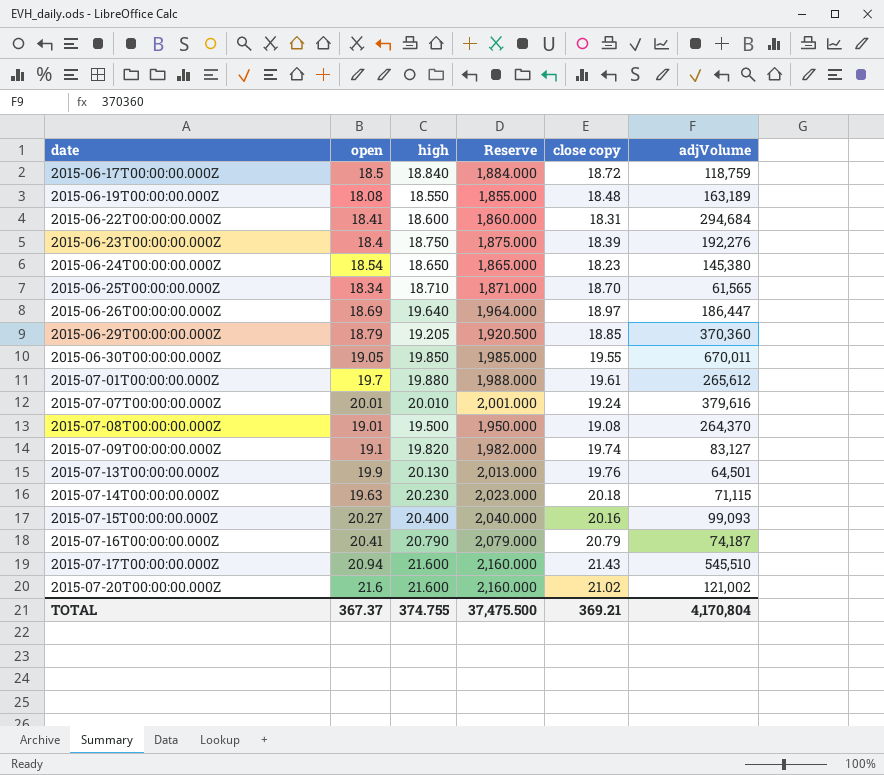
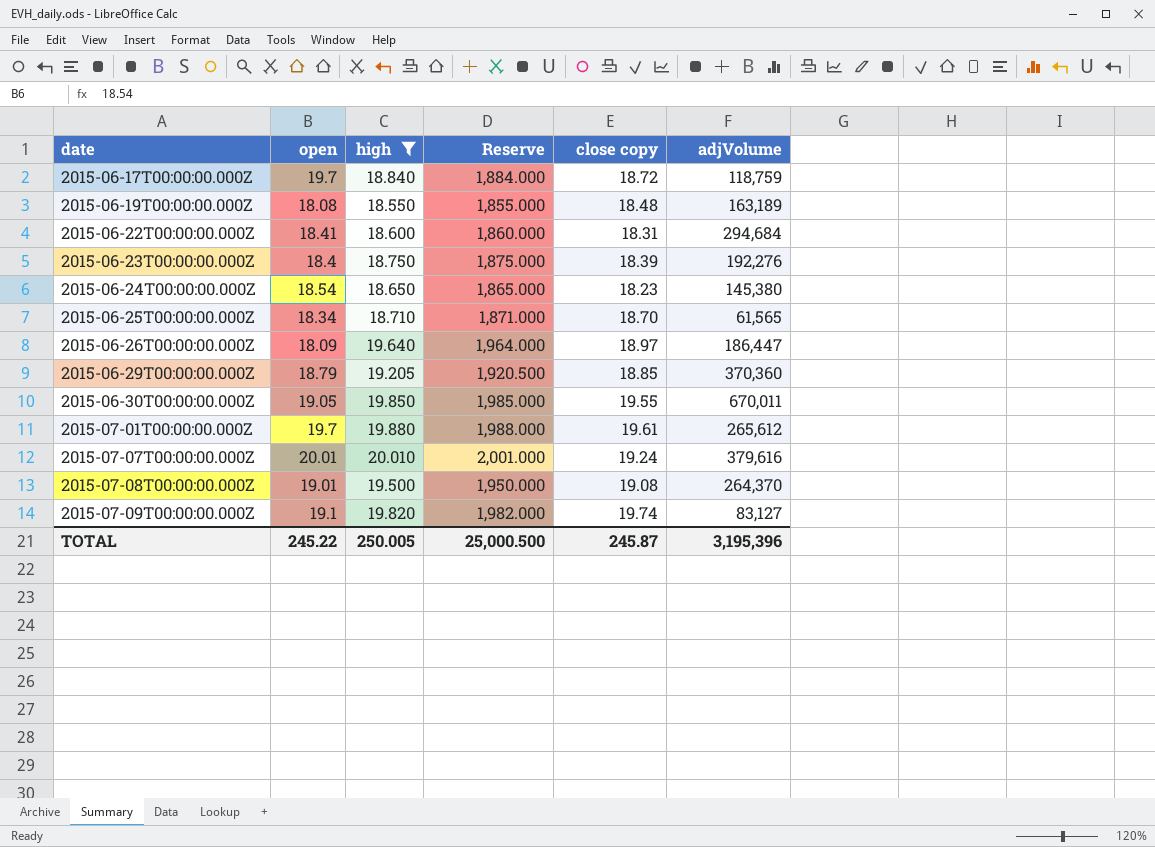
filter: none -> high <= 20.010
2015-06-17T00:00:00.000Z | open: 18.5 -> 19.7
2015-06-26T00:00:00.000Z | open: 18.69 -> 18.09
TOTAL | open: 367.37 -> 245.22
TOTAL | high: 374.755 -> 250.005
TOTAL | Reserve: 37,475.500 -> 25,000.500
TOTAL | close copy: 369.21 -> 245.87
TOTAL | adjVolume: 4,170,804 -> 3,195,396

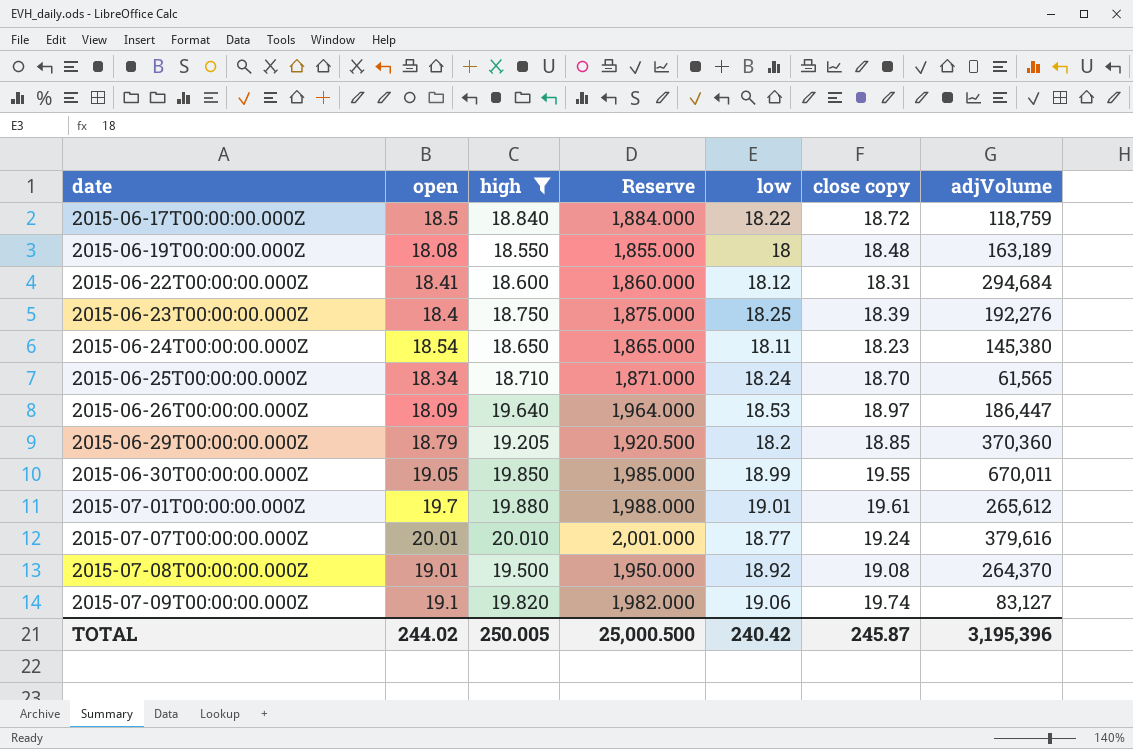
column low | position: none -> 5
2015-06-17T00:00:00.000Z | open: 19.7 -> 18.5
TOTAL | open: 245.22 -> 244.02

